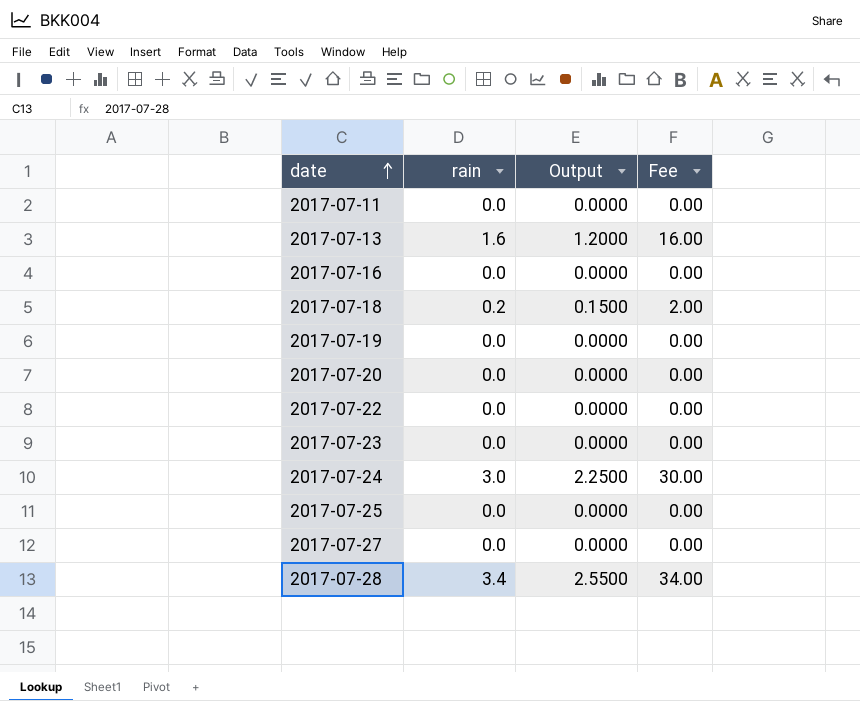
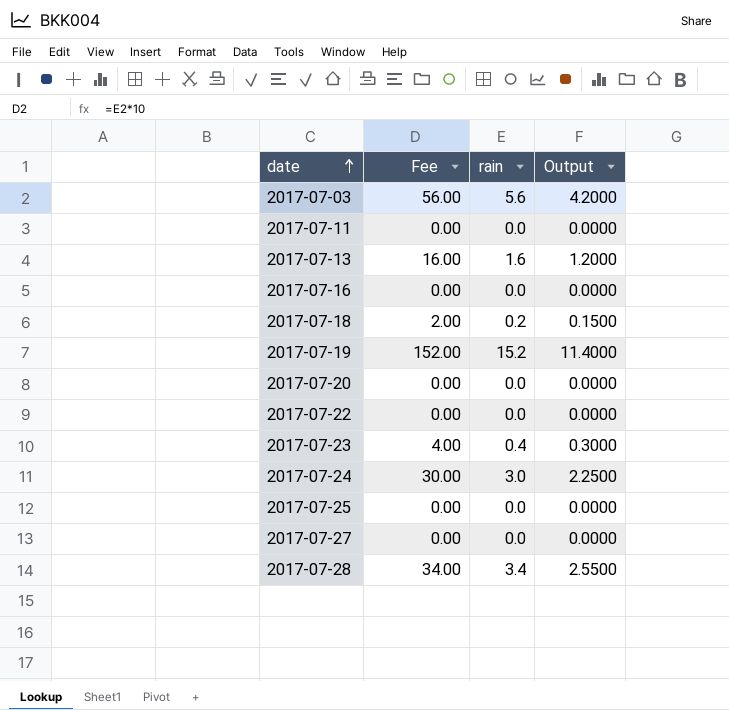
column Fee | position: 4 -> 2
row 2017-07-03: none -> 56.00 | 5.6 | 4.2000
2017-07-19 | Fee: 0.00 -> 152.00
2017-07-19 | rain: 0.0 -> 15.2
2017-07-19 | Output: 0.0000 -> 11.4000
2017-07-23 | Fee: 0.00 -> 4.00
2017-07-23 | rain: 0.0 -> 0.4
2017-07-23 | Output: 0.0000 -> 0.3000

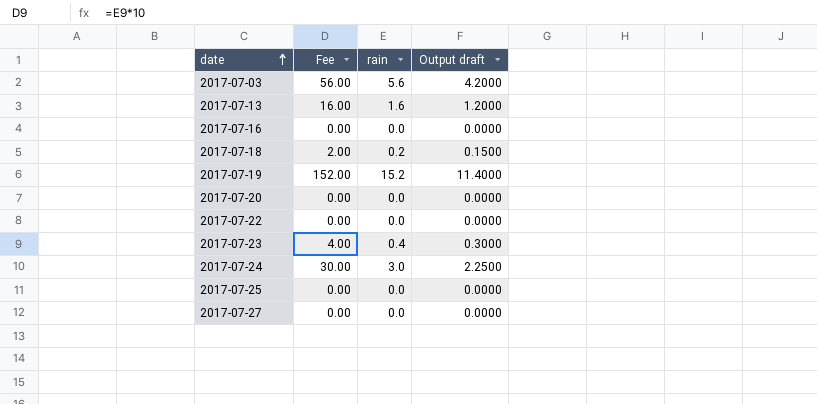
column name: Output -> Output draft
row 2017-07-11: 0.00 | 0.0 | 0.0000 -> none
row 2017-07-28: 34.00 | 3.4 | 2.5500 -> none

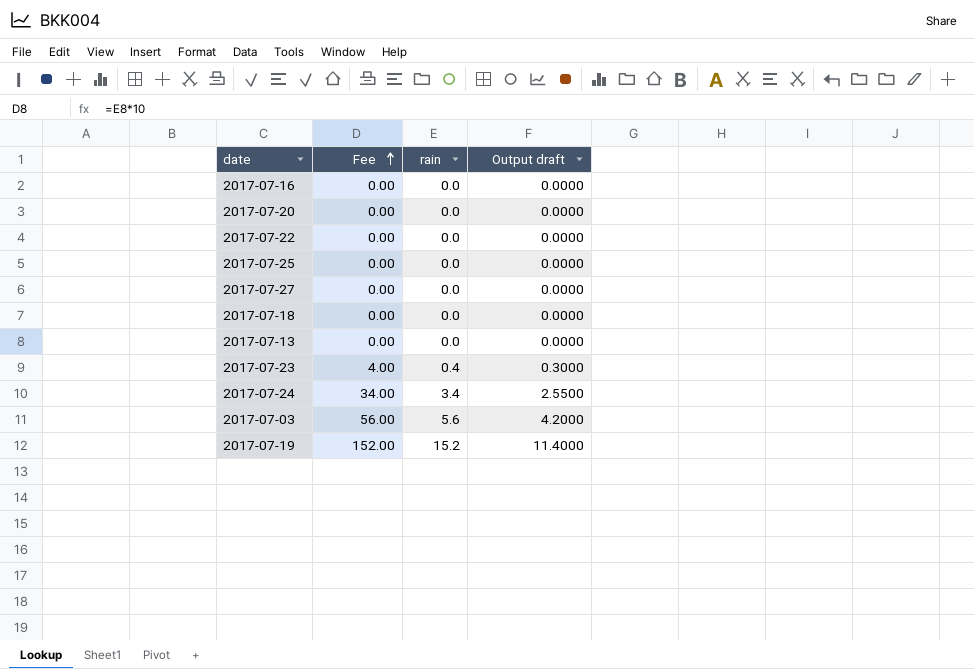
row order: date ascending -> Fee ascending
2017-07-18 | Fee: 2.00 -> 0.00
2017-07-18 | rain: 0.2 -> 0.0
2017-07-18 | Output draft: 0.1500 -> 0.0000
2017-07-13 | Fee: 16.00 -> 0.00
2017-07-13 | rain: 1.6 -> 0.0
2017-07-13 | Output draft: 1.2000 -> 0.0000
2017-07-24 | Fee: 30.00 -> 34.00
2017-07-24 | rain: 3.0 -> 3.4
2017-07-24 | Output draft: 2.2500 -> 2.5500

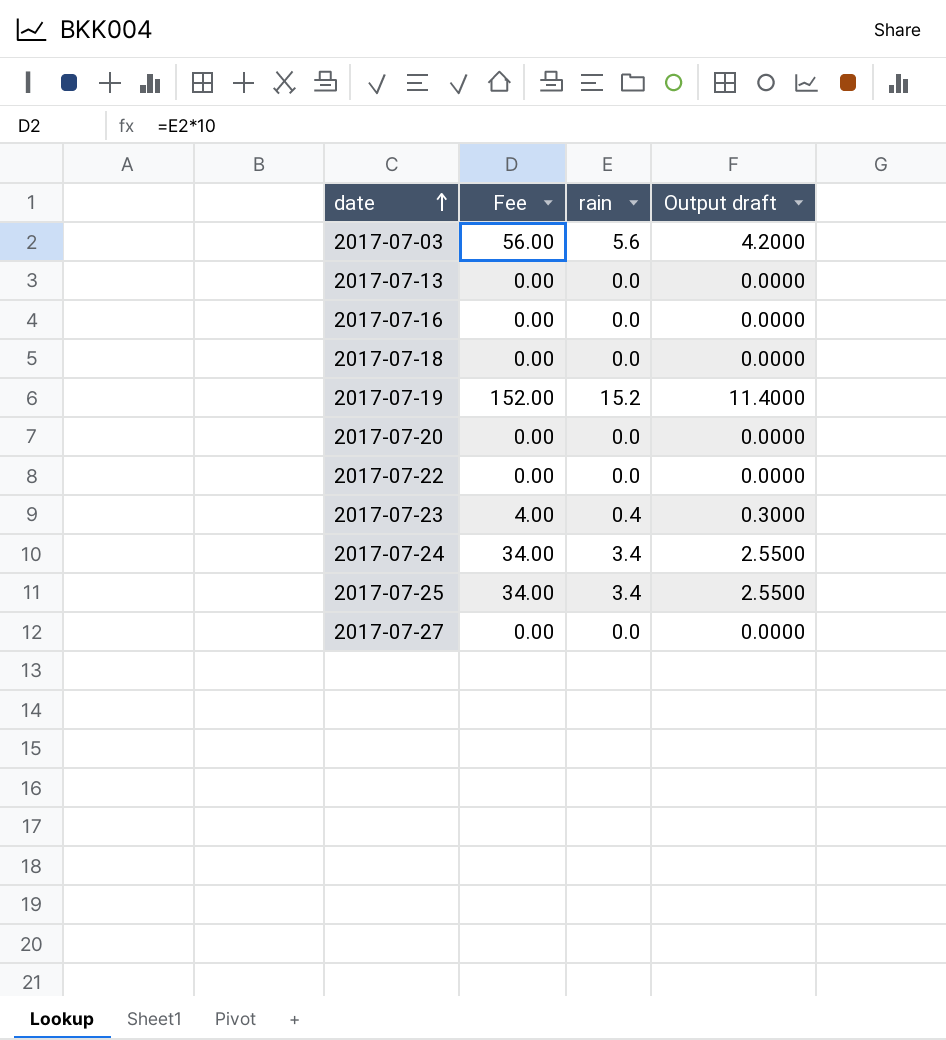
row order: Fee ascending -> date ascending
2017-07-25 | Fee: 0.00 -> 34.00
2017-07-25 | rain: 0.0 -> 3.4
2017-07-25 | Output draft: 0.0000 -> 2.5500

